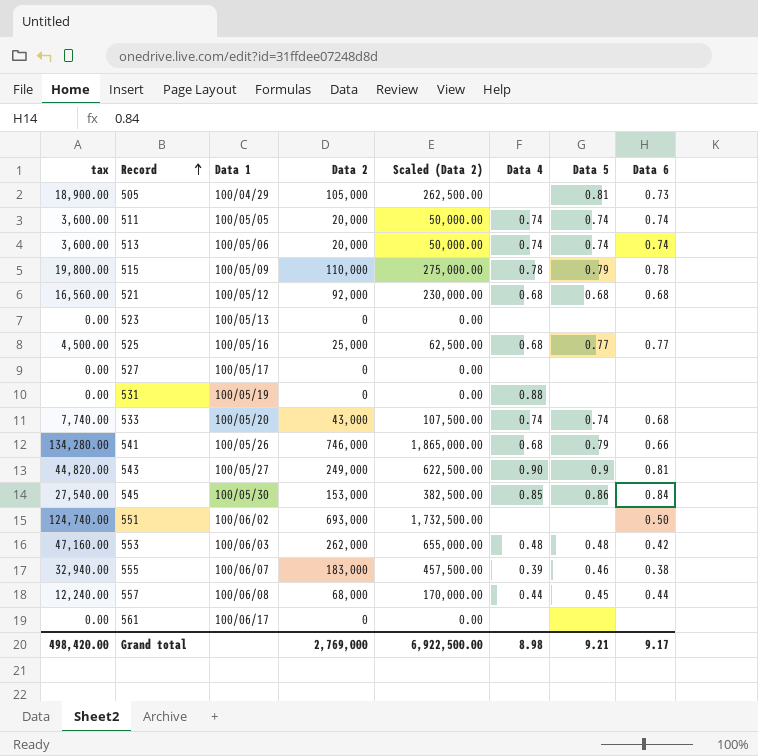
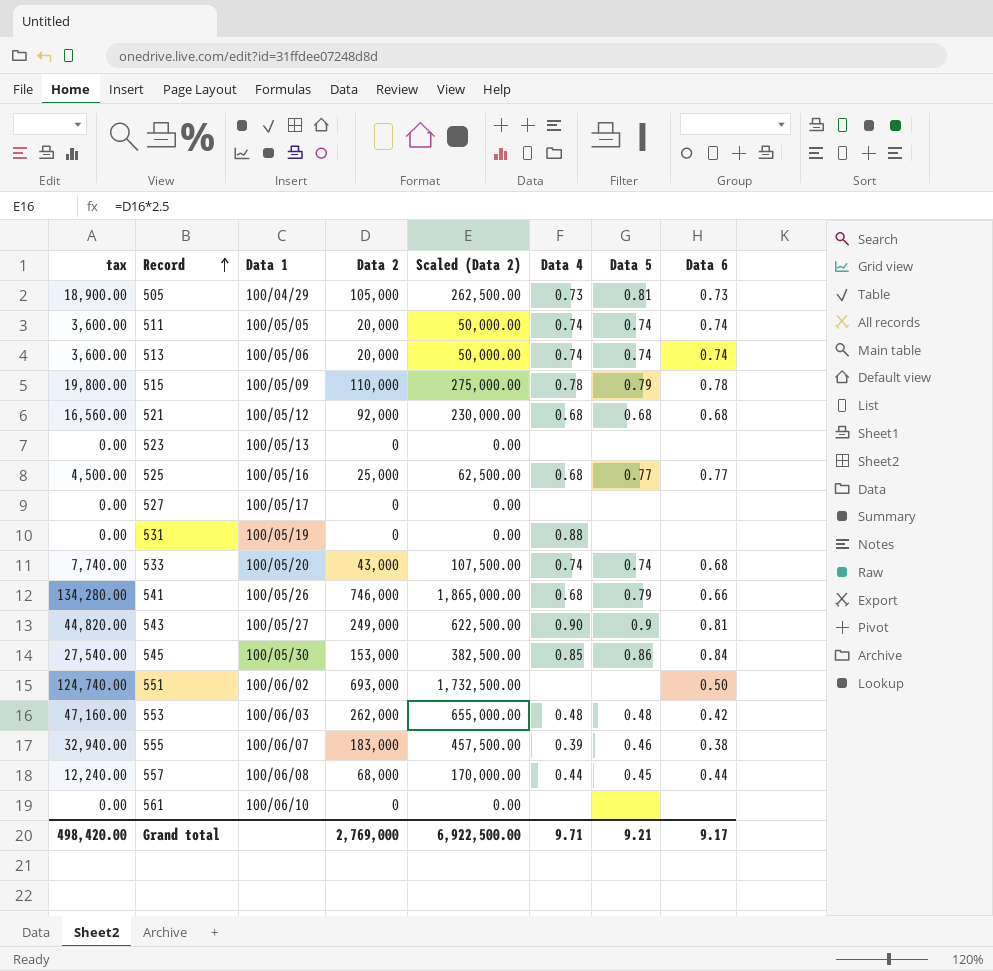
505 | Data 4: none -> 0.73
561 | Data 1: 100/06/17 -> 100/06/10
Grand total | Data 4: 8.98 -> 9.71

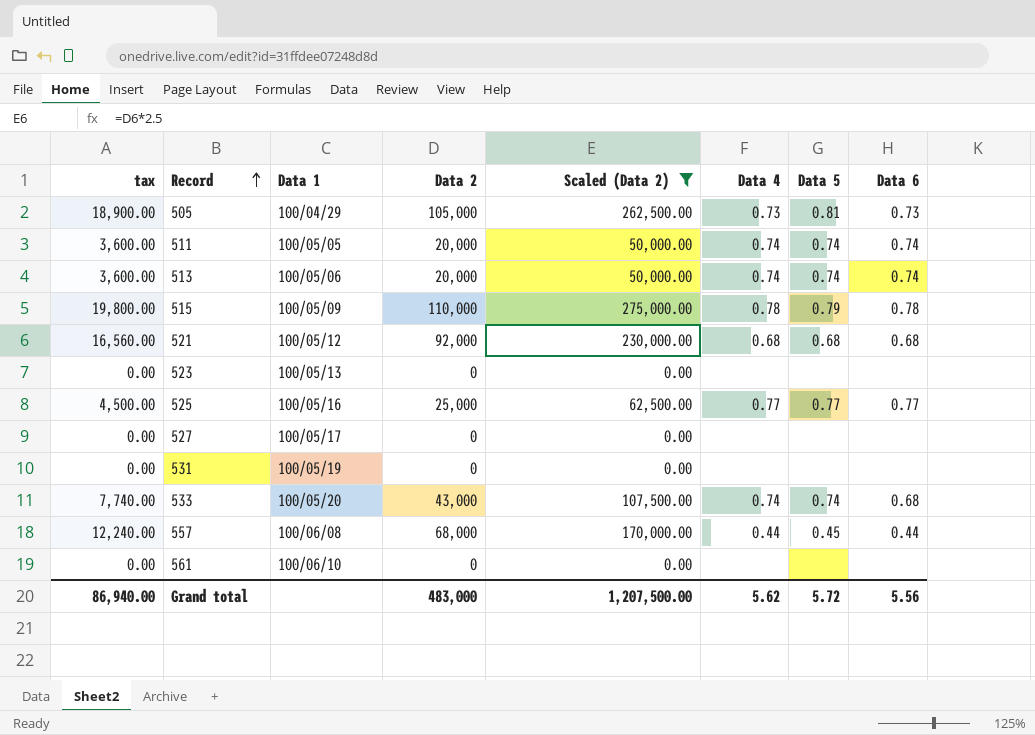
filter: none -> Scaled (Data 2) <= 275,000.00
525 | Data 4: 0.68 -> 0.77
531 | Data 4: 0.88 -> none
Grand total | tax: 498,420.00 -> 86,940.00
Grand total | Data 2: 2,769,000 -> 483,000
Grand total | Scaled (Data 2): 6,922,500.00 -> 1,207,500.00
Grand total | Data 4: 9.71 -> 5.62
Grand total | Data 5: 9.21 -> 5.72
Grand total | Data 6: 9.17 -> 5.56

